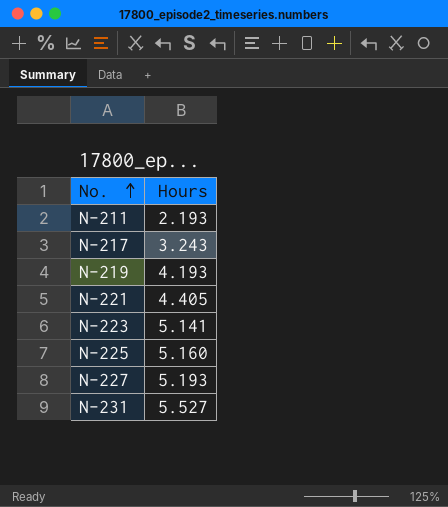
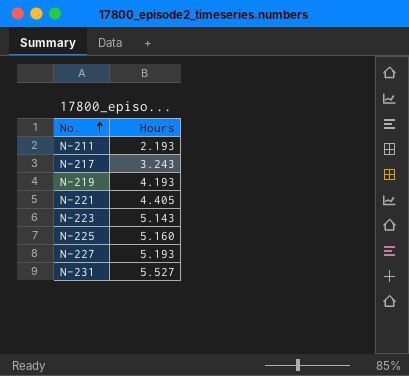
N-223 | Hours: 5.141 -> 5.143

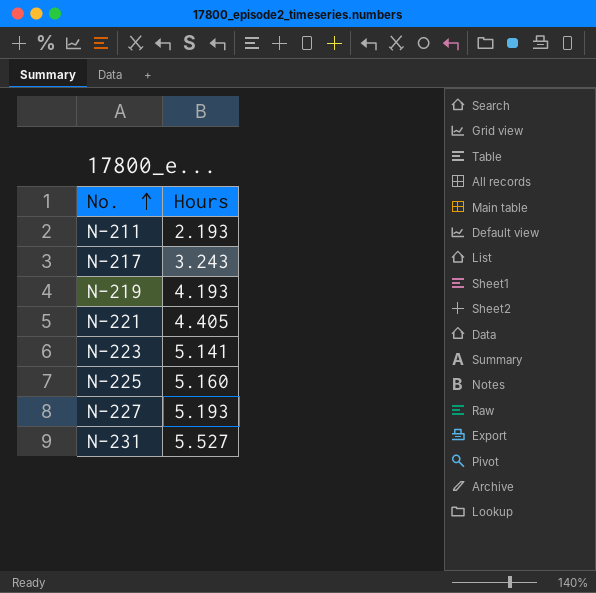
N-223 | Hours: 5.143 -> 5.141

